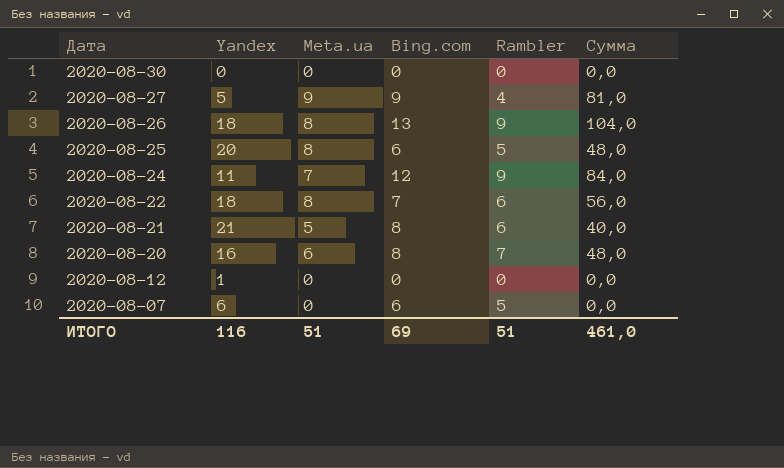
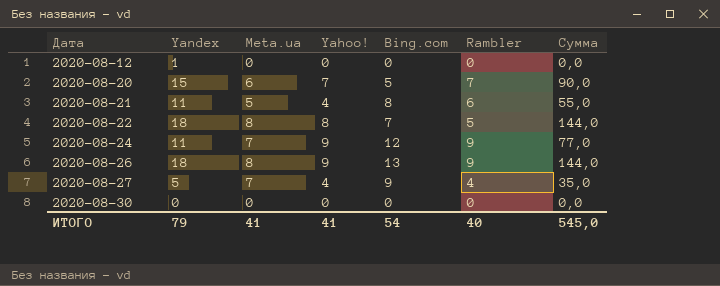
row order: Дата descending -> Дата ascending
column Yahoo! | position: none -> 4
column Сумма | formula: [Meta.ua] * [Bing.com] -> [Yandex] * [Meta.ua]
row 2020-08-25: 20 | 8 | 6 | 5 | 48,0 -> none
row 2020-08-07: 6 | 0 | 6 | 5 | 0,0 -> none
2020-08-20 | Yandex: 16 -> 15
2020-08-20 | Bing.com: 8 -> 5
2020-08-21 | Yandex: 21 -> 11
2020-08-22 | Rambler: 6 -> 5
2020-08-27 | Meta.ua: 9 -> 7
ИТОГО | Yandex: 116 -> 79
ИТОГО | Meta.ua: 51 -> 41
ИТОГО | Bing.com: 69 -> 54
ИТОГО | Rambler: 51 -> 40
ИТОГО | Сумма: 461,0 -> 545,0

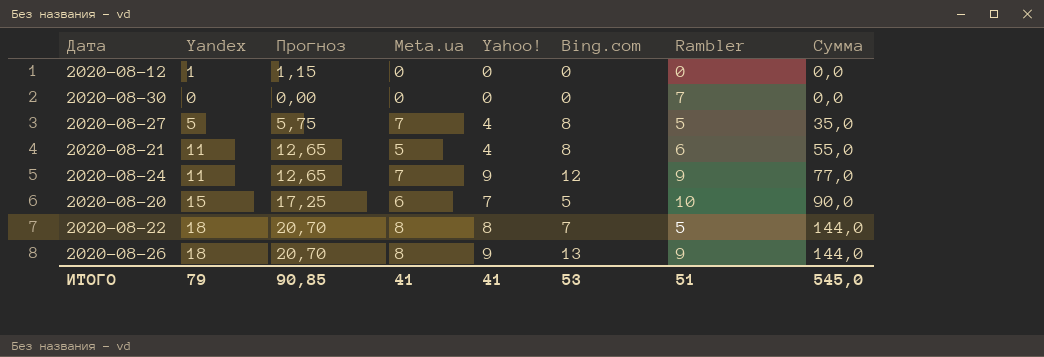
row order: Дата ascending -> Сумма ascending
column Прогноз | formula: none -> [Yandex] * 1,15
2020-08-30 | Rambler: 0 -> 7
2020-08-27 | Bing.com: 9 -> 8
2020-08-27 | Rambler: 4 -> 5
2020-08-20 | Rambler: 7 -> 10
ИТОГО | Bing.com: 54 -> 53
ИТОГО | Rambler: 40 -> 51

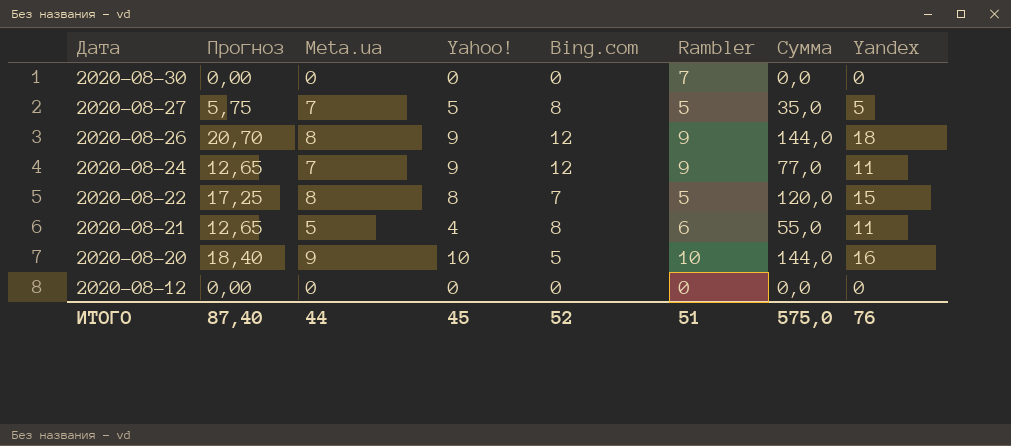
row order: Сумма ascending -> Дата descending
column Yandex | position: 2 -> 8
2020-08-27 | Yahoo!: 4 -> 5
2020-08-26 | Bing.com: 13 -> 12
2020-08-22 | Прогноз: 20,70 -> 17,25
2020-08-22 | Сумма: 144,0 -> 120,0
2020-08-22 | Yandex: 18 -> 15
2020-08-20 | Прогноз: 17,25 -> 18,40
2020-08-20 | Meta.ua: 6 -> 9
2020-08-20 | Yahoo!: 7 -> 10
2020-08-20 | Сумма: 90,0 -> 144,0
2020-08-20 | Yandex: 15 -> 16
2020-08-12 | Прогноз: 1,15 -> 0,00
2020-08-12 | Yandex: 1 -> 0
ИТОГО | Прогноз: 90,85 -> 87,40
ИТОГО | Meta.ua: 41 -> 44
ИТОГО | Yahoo!: 41 -> 45
ИТОГО | Bing.com: 53 -> 52
ИТОГО | Сумма: 545,0 -> 575,0
ИТОГО | Yandex: 79 -> 76

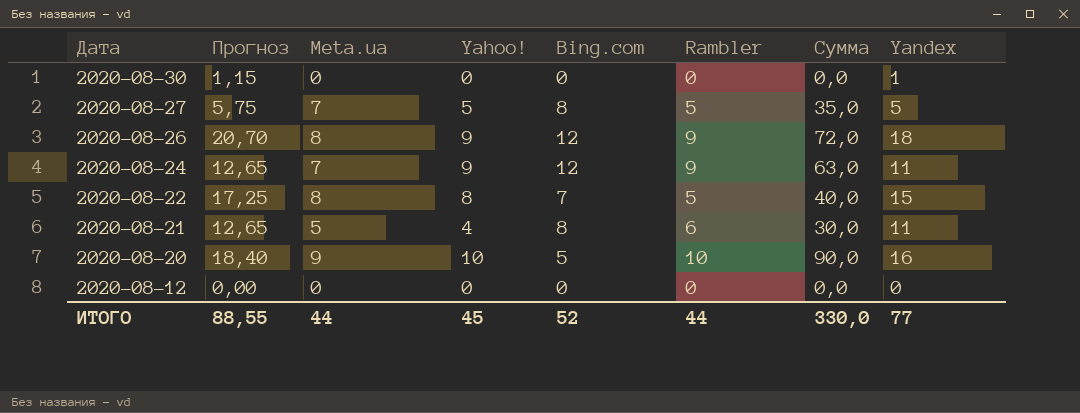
column Сумма | formula: [Meta.ua] * [Yandex] -> [Meta.ua] * [Rambler]
2020-08-30 | Прогноз: 0,00 -> 1,15
2020-08-30 | Rambler: 7 -> 0
2020-08-30 | Yandex: 0 -> 1
ИТОГО | Прогноз: 87,40 -> 88,55
ИТОГО | Rambler: 51 -> 44
ИТОГО | Сумма: 575,0 -> 330,0
ИТОГО | Yandex: 76 -> 77

